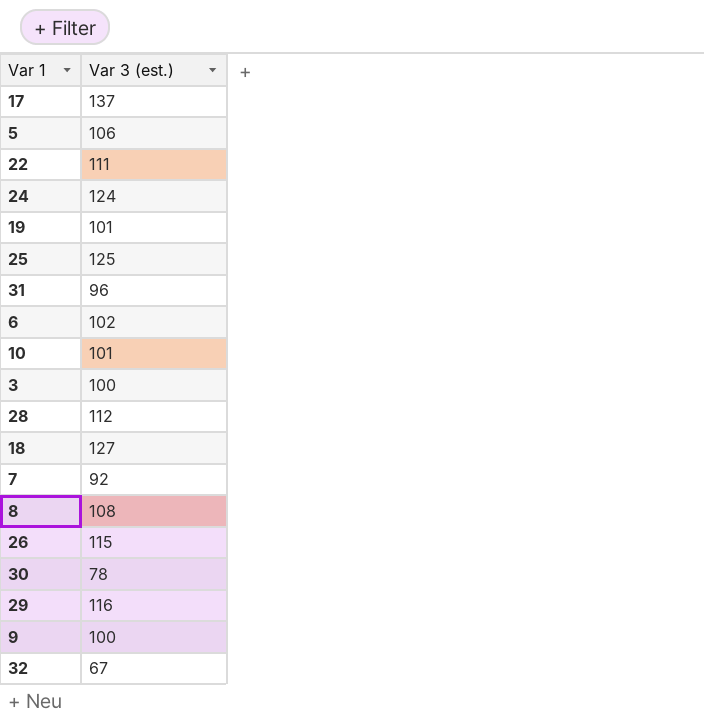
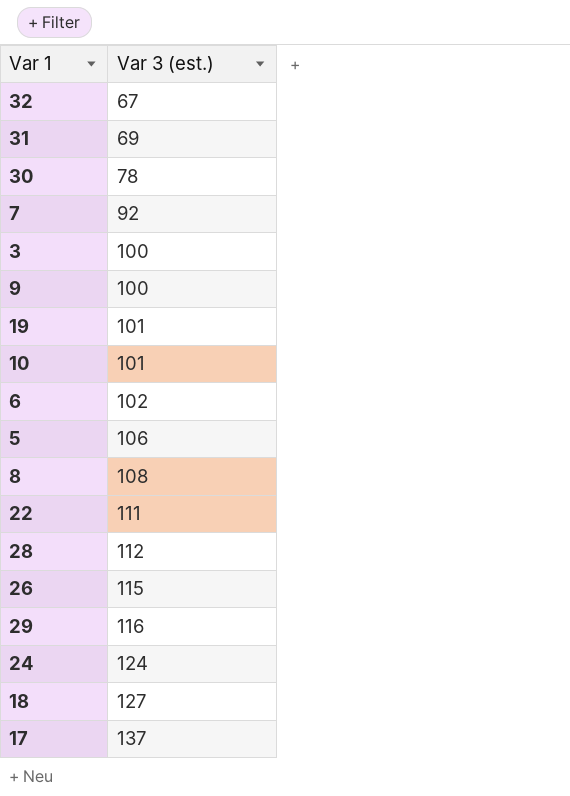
row order: none -> Var 3 (est.) ascending
row 25: 125 -> none
31 | Var 3 (est.): 96 -> 69

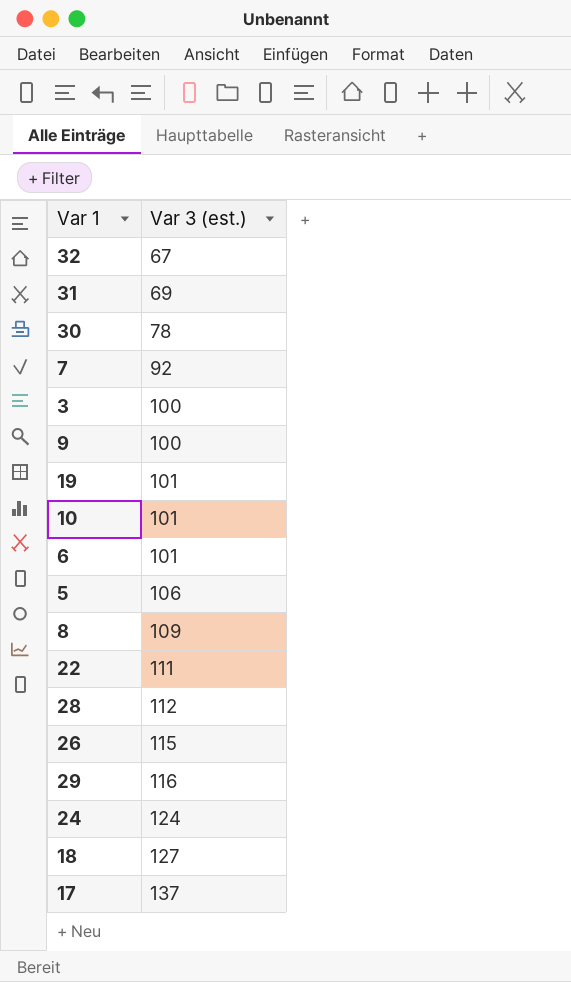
6 | Var 3 (est.): 102 -> 101
8 | Var 3 (est.): 108 -> 109

